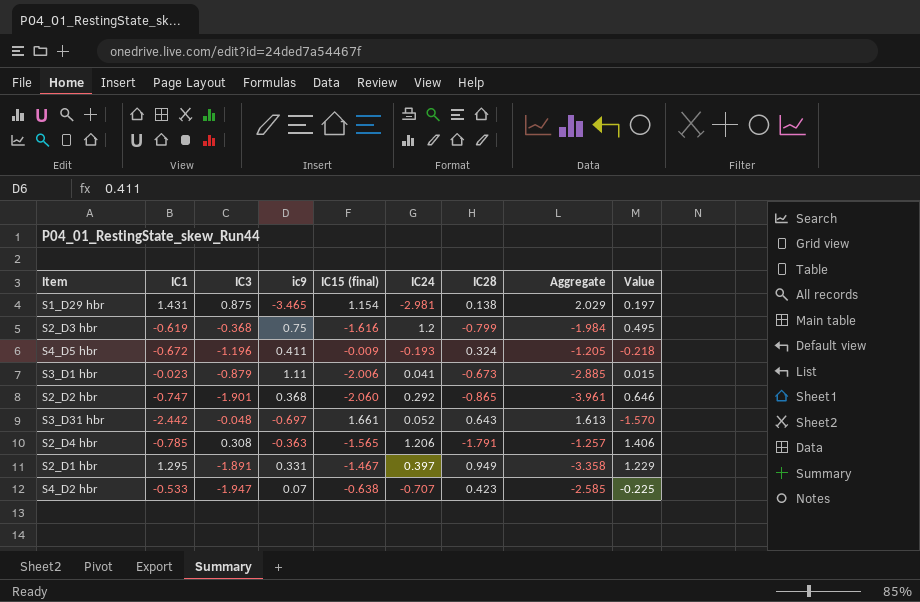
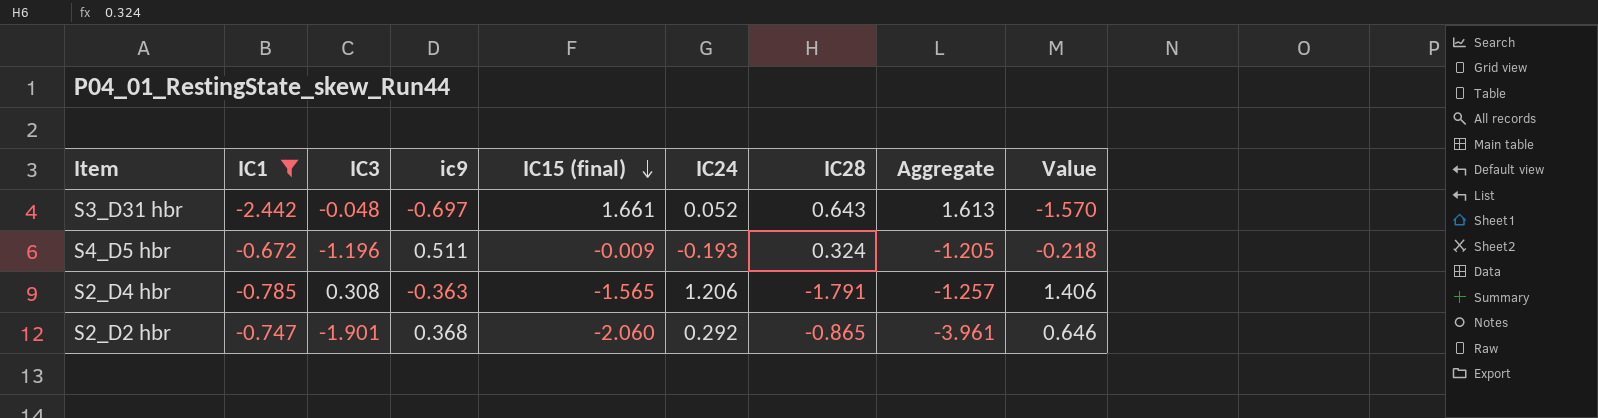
filter: none -> IC1 <= -0.672
row order: none -> IC15 (final) descending
S4_D5 hbr | ic9: 0.411 -> 0.511

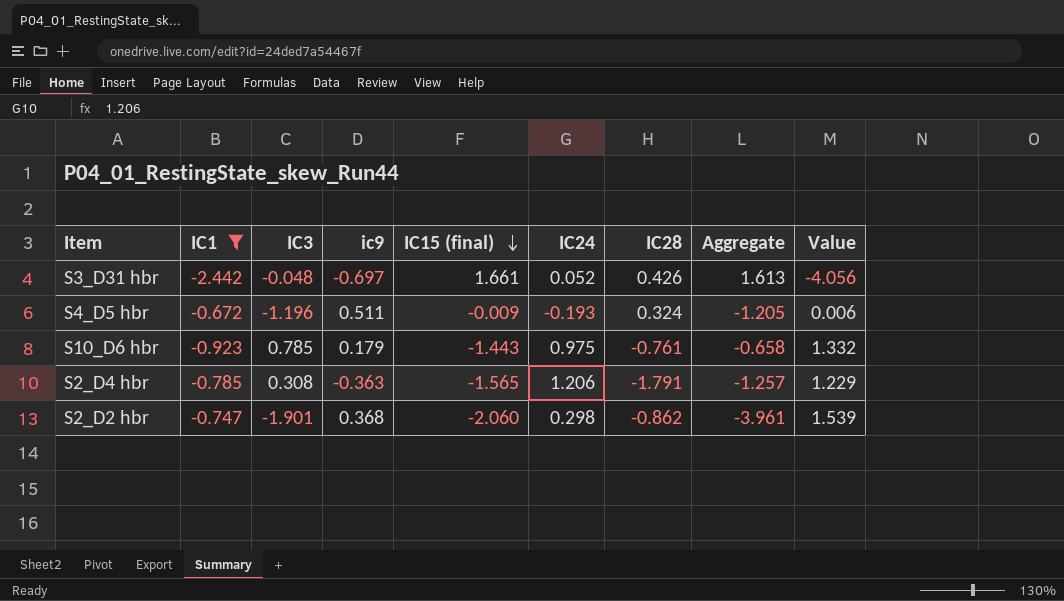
column Value | formula: [IC1] * [IC28] -> [IC1] * [IC15 (final)]
S3_D31 hbr | IC28: 0.643 -> 0.426
row S10_D6 hbr: none -> -0.923 | 0.785 | 0.179 | -1.443 | 0.975 | -0.761 | -0.658 | 1.332
S2_D2 hbr | IC24: 0.292 -> 0.298
S2_D2 hbr | IC28: -0.865 -> -0.862

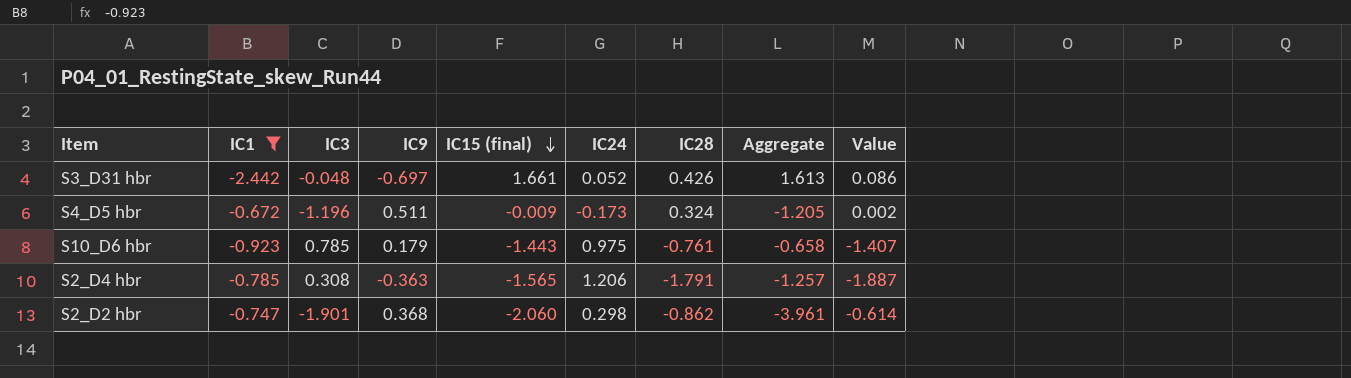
column name: ic9 -> IC9
column Value | formula: [IC1] * [IC15 (final)] -> [IC15 (final)] * [IC24]
S4_D5 hbr | IC24: -0.193 -> -0.173

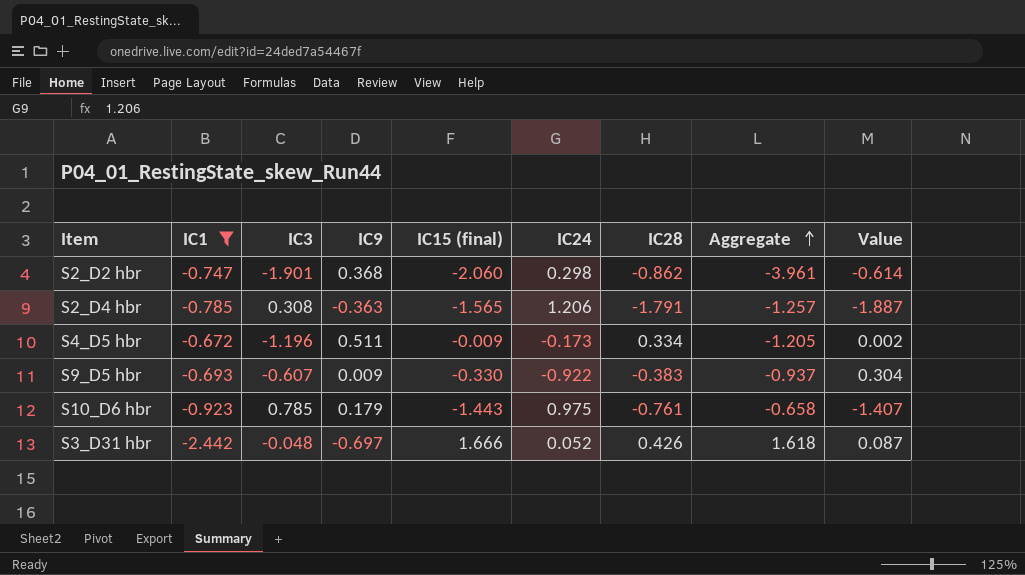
row order: IC15 (final) descending -> Aggregate ascending
S4_D5 hbr | IC28: 0.324 -> 0.334
row S9_D5 hbr: none -> -0.693 | -0.607 | 0.009 | -0.330 | -0.922 | -0.383 | -0.937 | 0.304
S3_D31 hbr | IC15 (final): 1.661 -> 1.666
S3_D31 hbr | Aggregate: 1.613 -> 1.618
S3_D31 hbr | Value: 0.086 -> 0.087

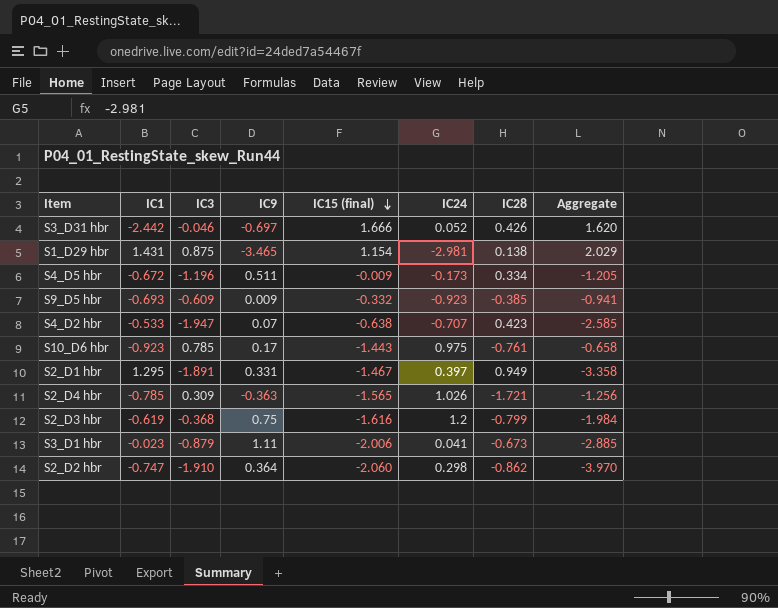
filter: IC1 <= -0.672 -> none
row order: Aggregate ascending -> IC15 (final) descending
column Value | formula: [IC15 (final)] * [IC24] -> none
S3_D31 hbr | IC3: -0.048 -> -0.046
S3_D31 hbr | Aggregate: 1.618 -> 1.620
S9_D5 hbr | IC3: -0.607 -> -0.609
S9_D5 hbr | IC15 (final): -0.330 -> -0.332
S9_D5 hbr | IC24: -0.922 -> -0.923
S9_D5 hbr | IC28: -0.383 -> -0.385
S9_D5 hbr | Aggregate: -0.937 -> -0.941
S10_D6 hbr | IC9: 0.179 -> 0.17
S2_D4 hbr | IC3: 0.308 -> 0.309
S2_D4 hbr | IC24: 1.206 -> 1.026
S2_D4 hbr | IC28: -1.791 -> -1.721
S2_D4 hbr | Aggregate: -1.257 -> -1.256
S2_D2 hbr | IC3: -1.901 -> -1.910
S2_D2 hbr | IC9: 0.368 -> 0.364
S2_D2 hbr | Aggregate: -3.961 -> -3.970

